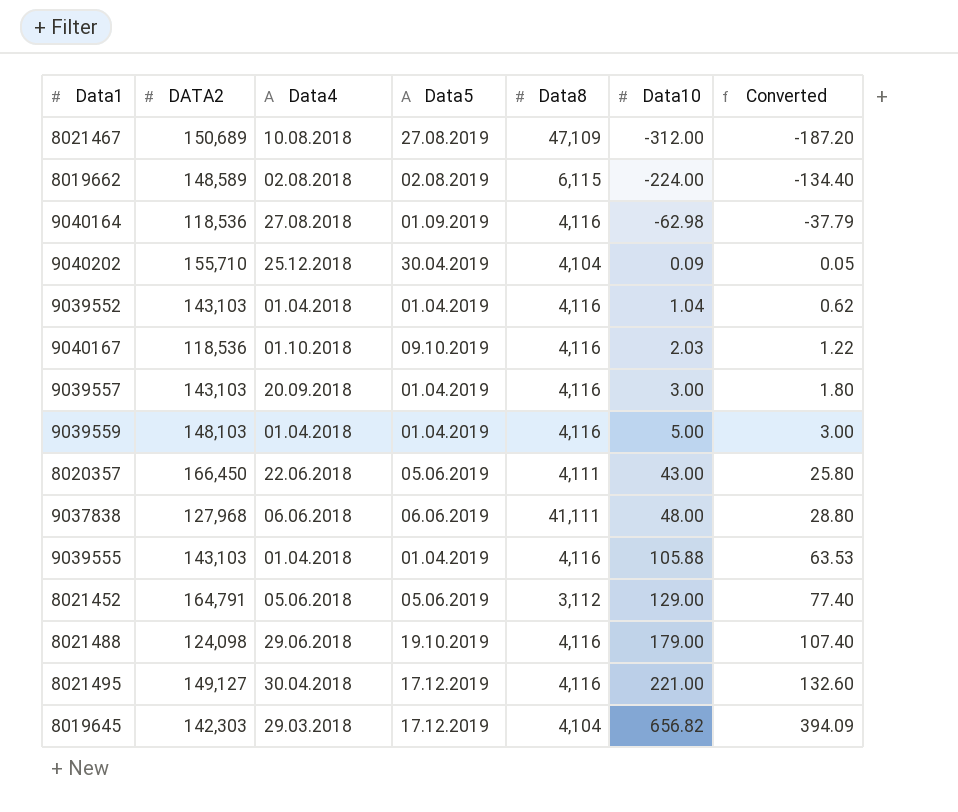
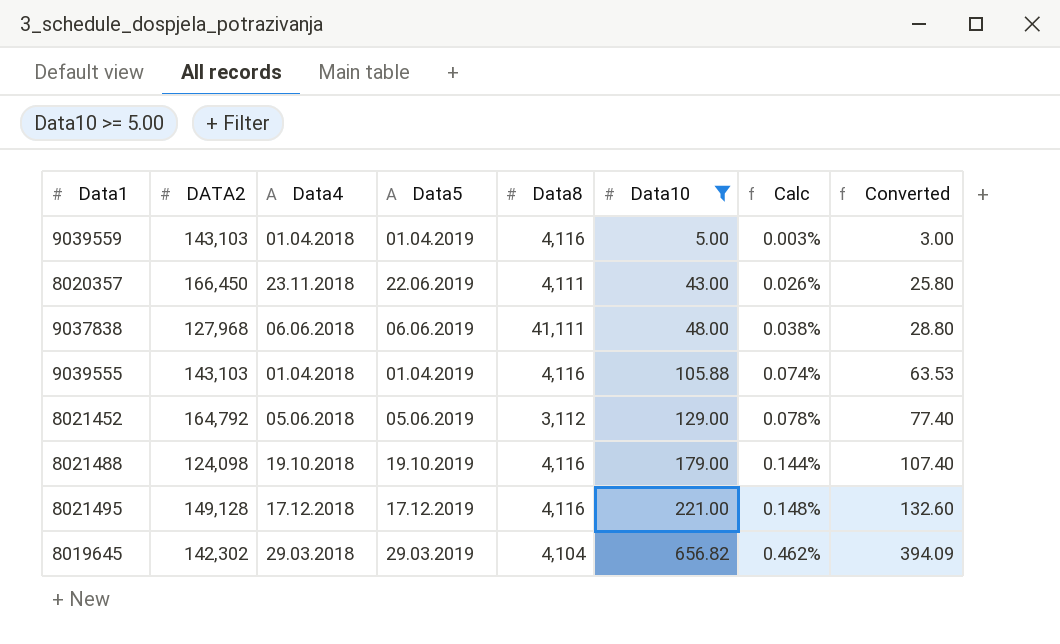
filter: none -> Data10 >= 5.00
column Calc | formula: none -> [Data10] / [DATA2]
9039559 | DATA2: 148,103 -> 143,103
8020357 | Data4: 22.06.2018 -> 23.11.2018
8020357 | Data5: 05.06.2019 -> 22.06.2019
8021452 | DATA2: 164,791 -> 164,792
8021488 | Data4: 29.06.2018 -> 19.10.2018
8021495 | DATA2: 149,127 -> 149,128
8021495 | Data4: 30.04.2018 -> 17.12.2018
8019645 | DATA2: 142,303 -> 142,302
8019645 | Data5: 17.12.2019 -> 29.03.2019

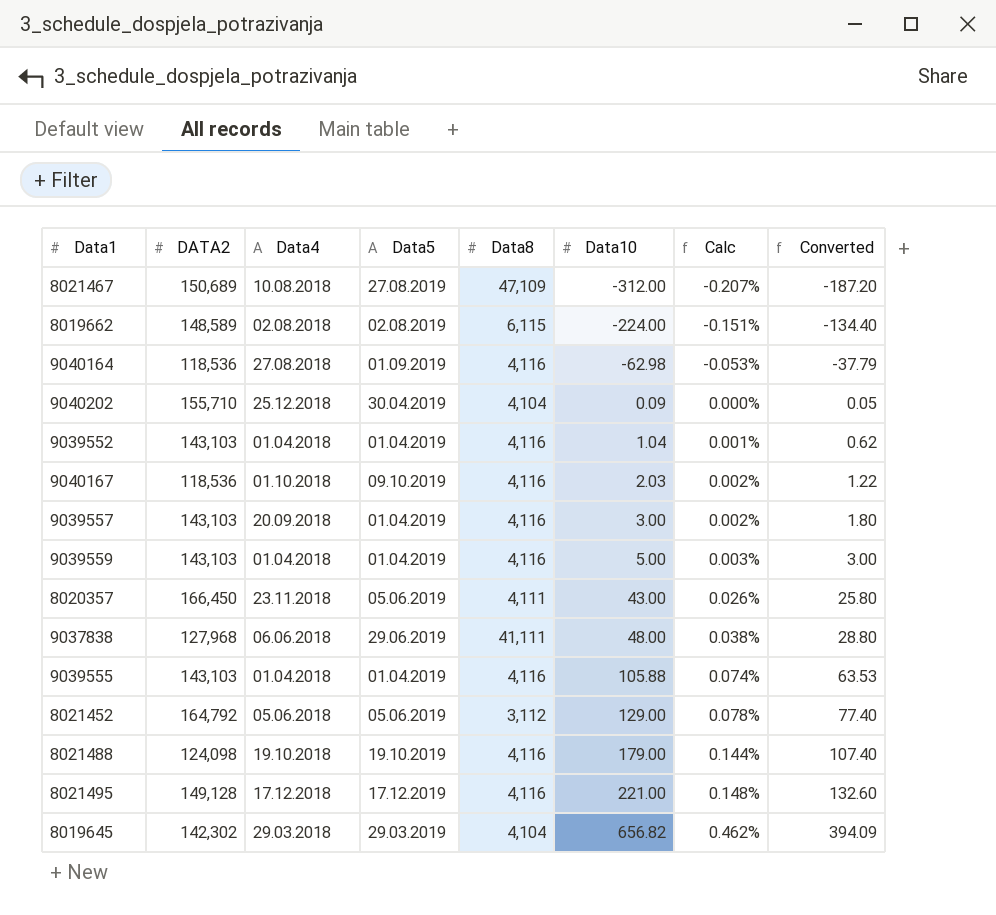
filter: Data10 >= 5.00 -> none
8020357 | Data5: 22.06.2019 -> 05.06.2019
9037838 | Data5: 06.06.2019 -> 29.06.2019

